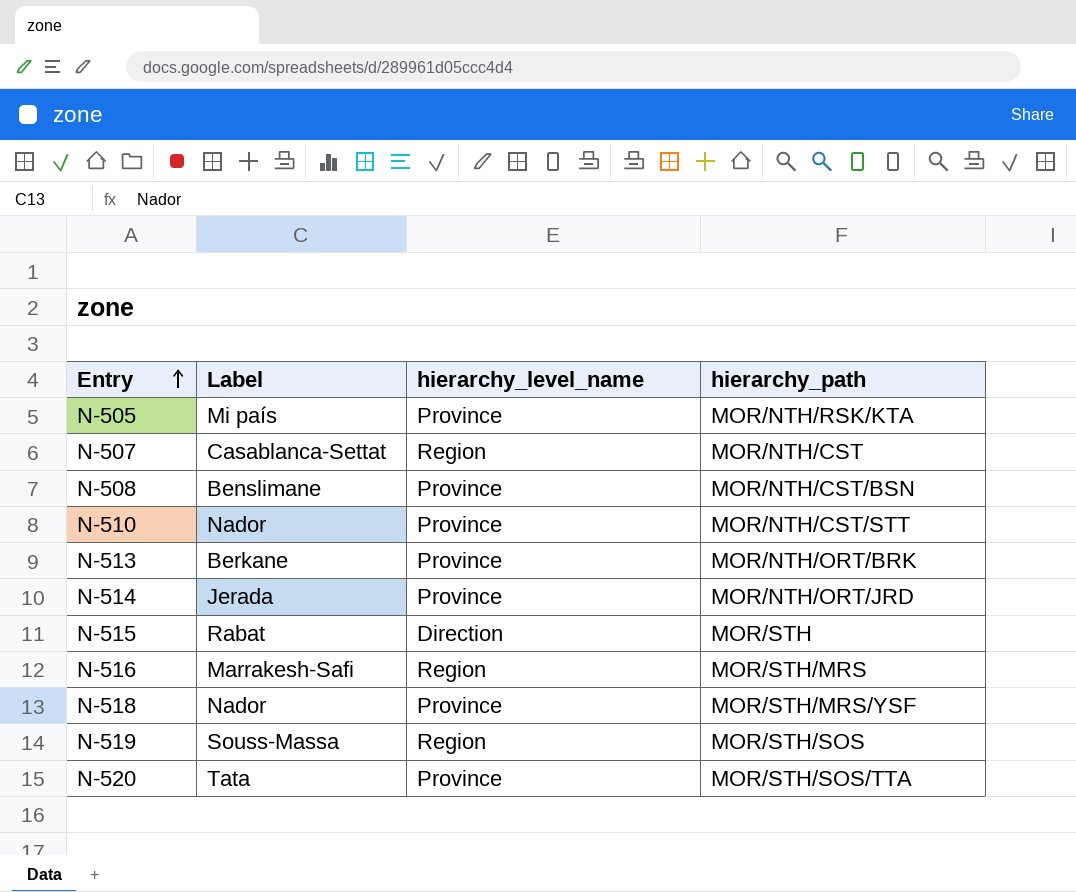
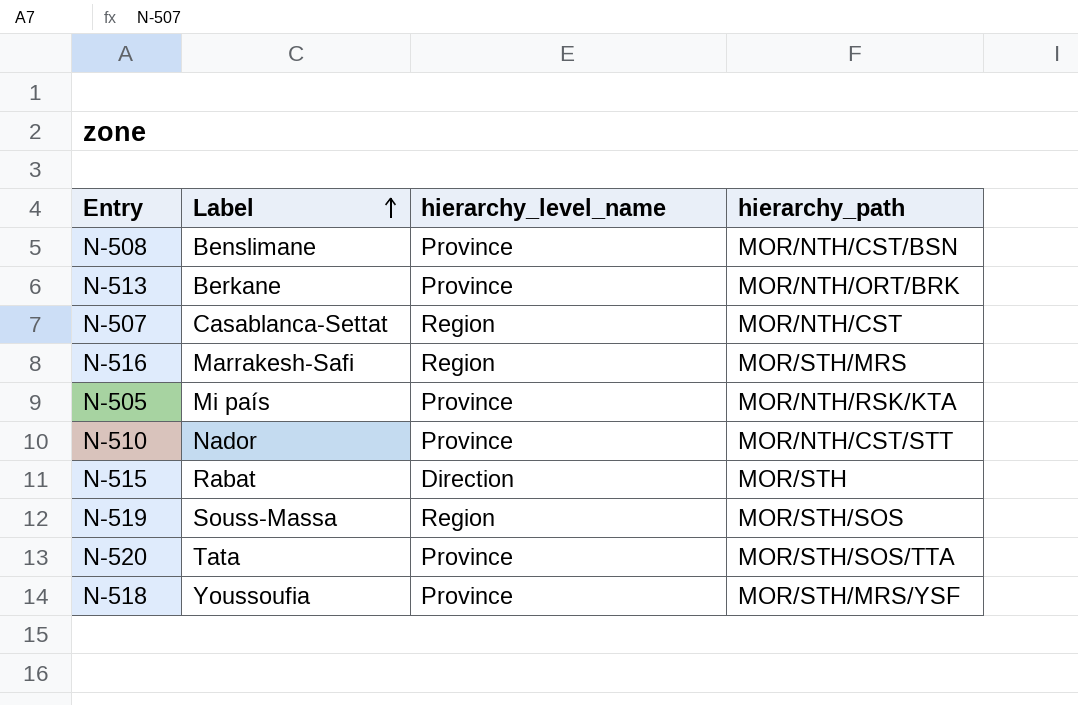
row order: Entry ascending -> Label ascending
row N-514: Jerada | Province | MOR/NTH/ORT/JRD -> none
N-518 | Label: Nador -> Youssoufia

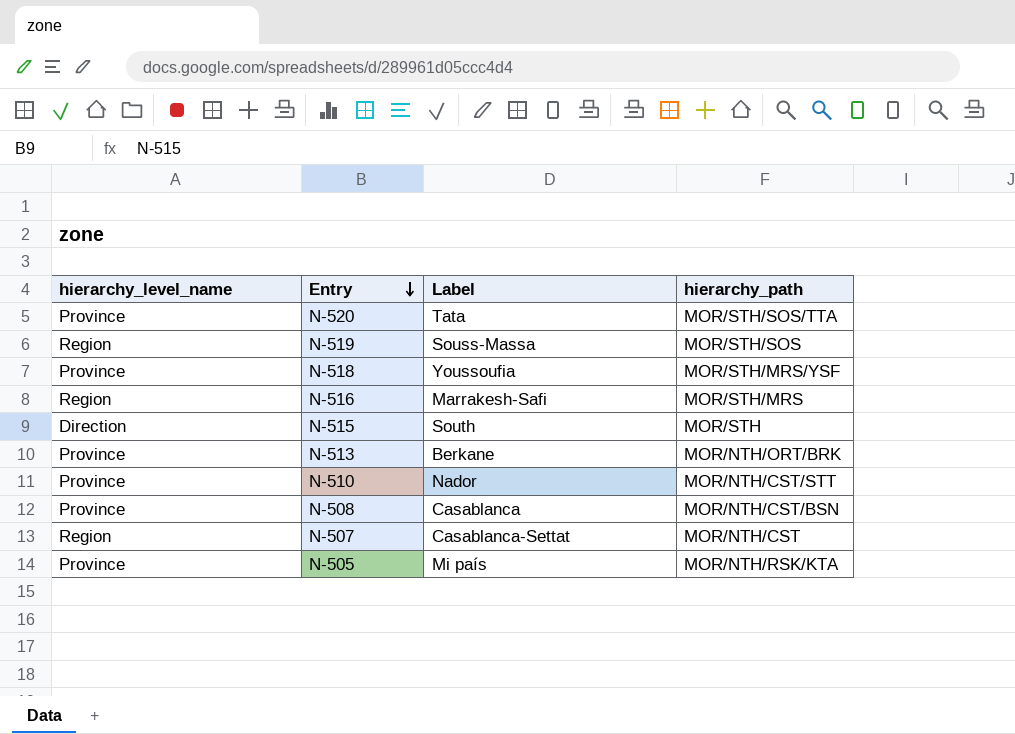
row order: Label ascending -> Entry descending
column hierarchy_level_name | position: 3 -> 1
N-515 | Label: Rabat -> South
N-508 | Label: Benslimane -> Casablanca

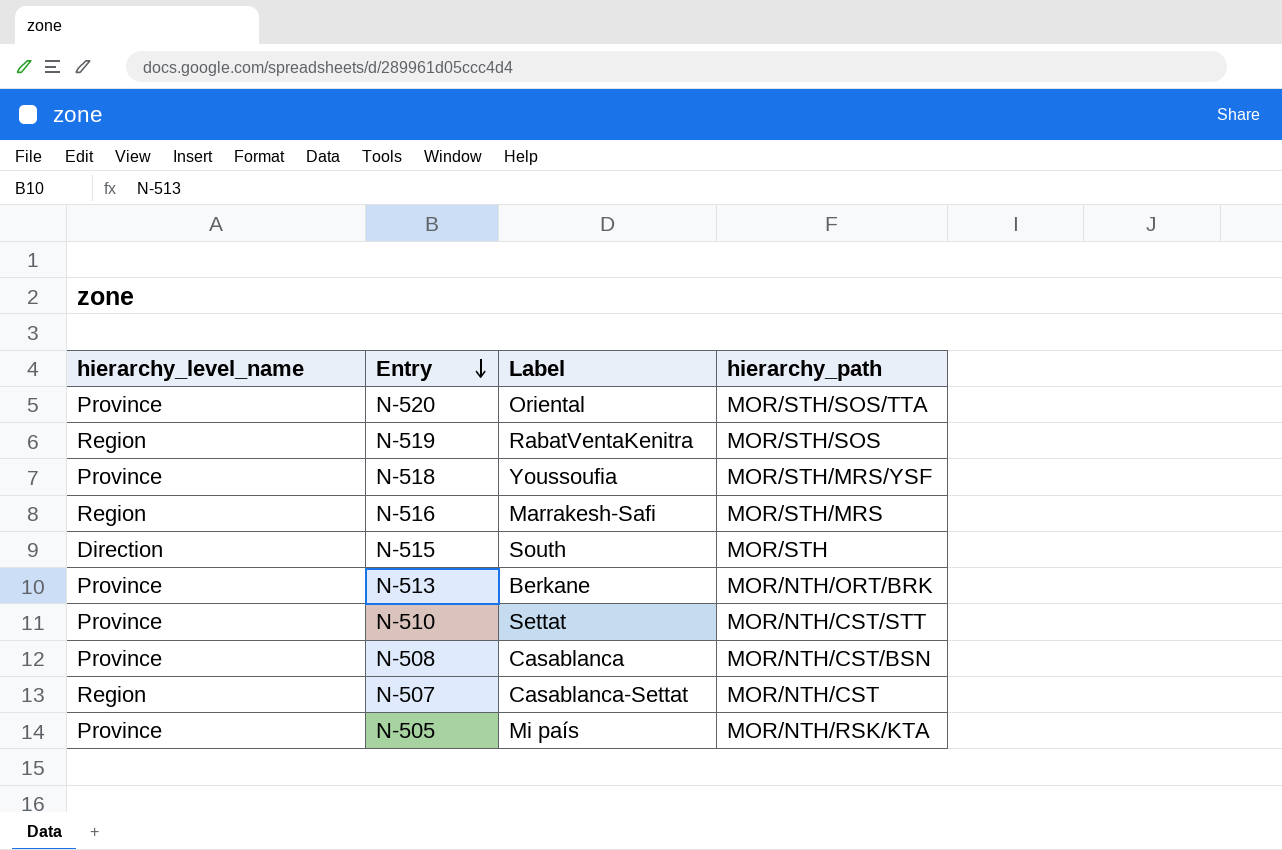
N-520 | Label: Tata -> Oriental
N-519 | Label: Souss-Massa -> RabatVentaKenitra
N-510 | Label: Nador -> Settat

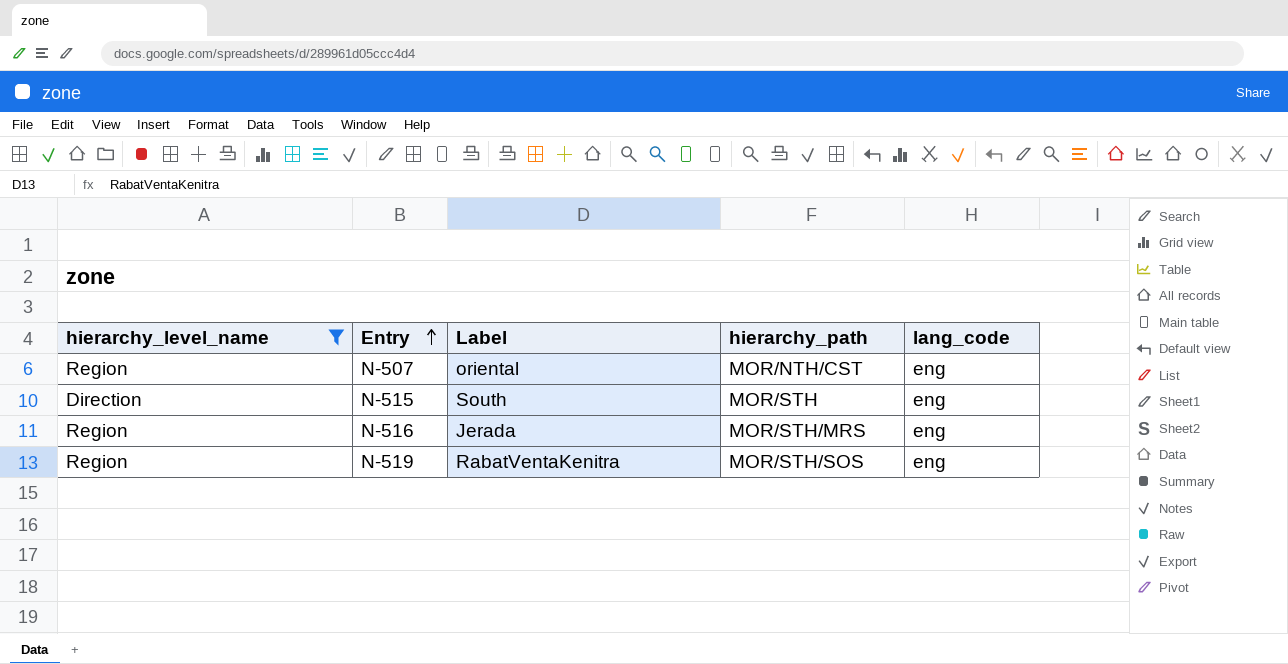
filter: none -> hierarchy_level_name != Province
row order: Entry descending -> Entry ascending
column lang_code | position: none -> 5
N-507 | Label: Casablanca-Settat -> oriental
N-516 | Label: Marrakesh-Safi -> Jerada

